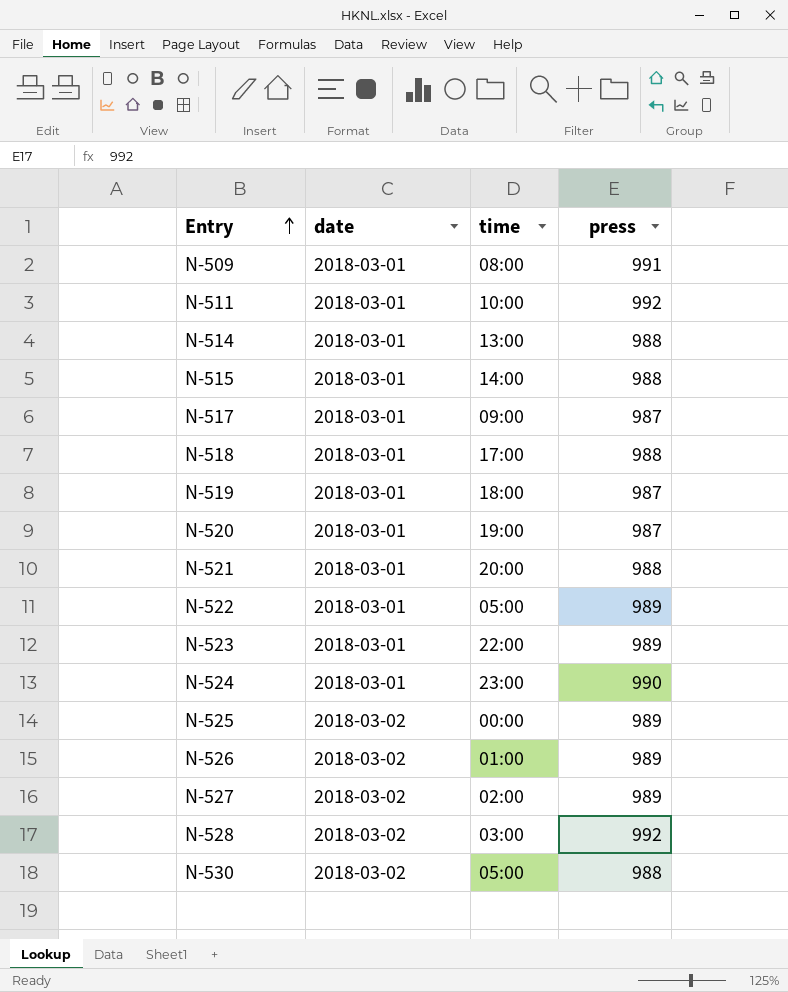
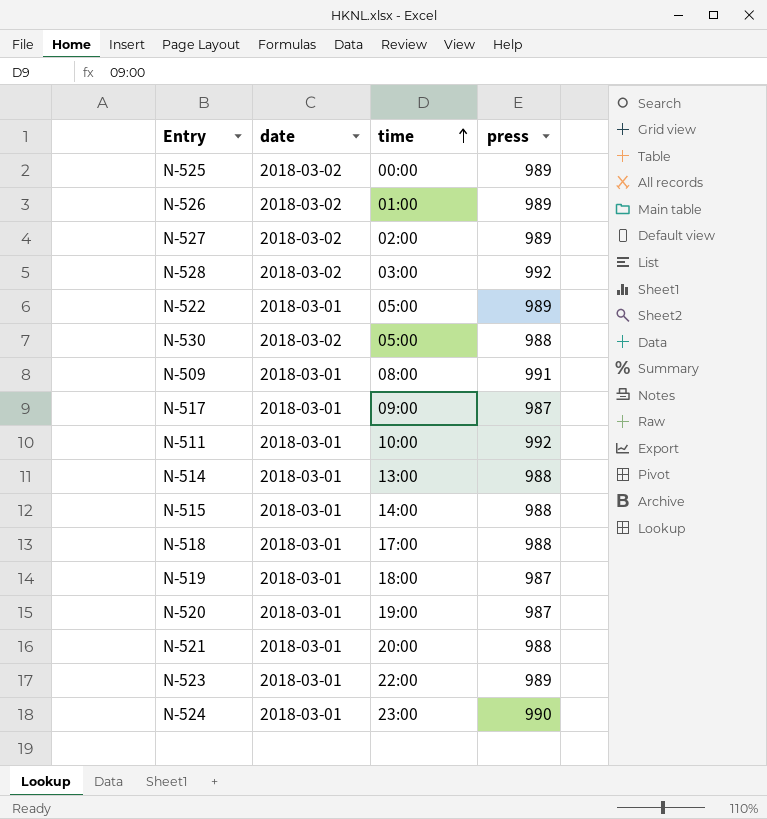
row order: Entry ascending -> time ascending

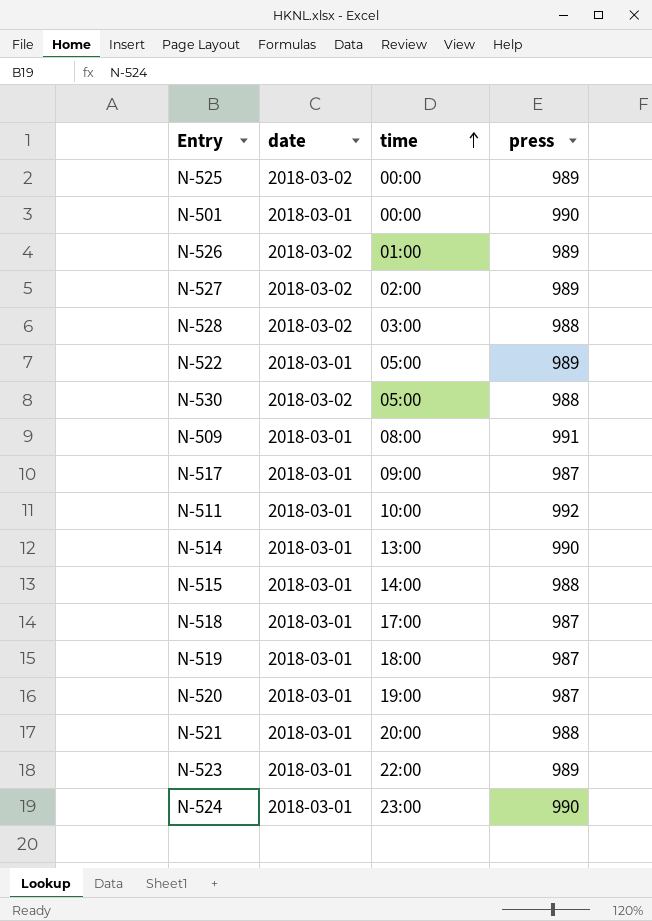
row N-501: none -> 2018-03-01 | 00:00 | 990
N-528 | press: 992 -> 988
N-514 | press: 988 -> 990
N-518 | press: 988 -> 987

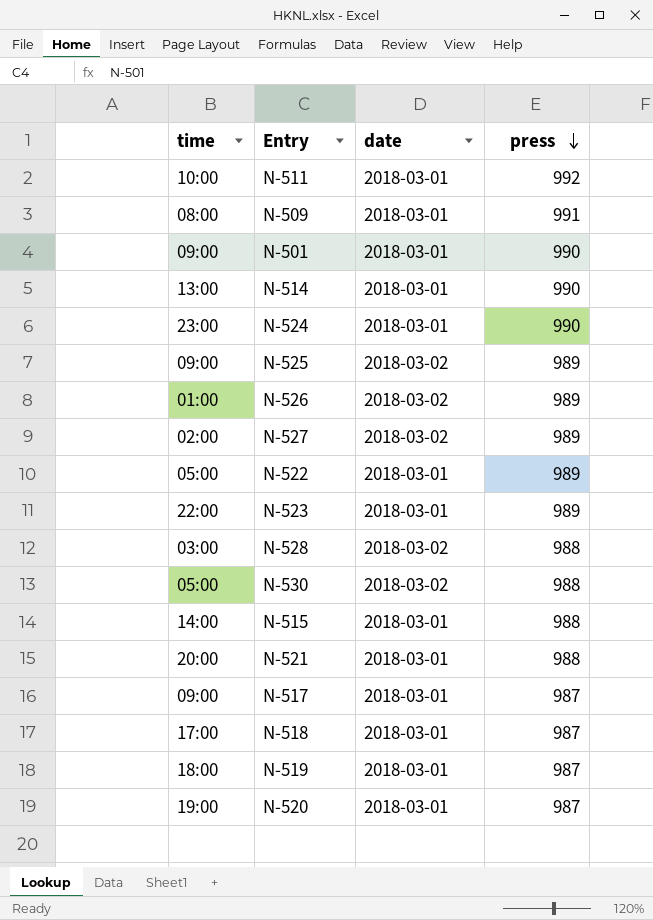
row order: time ascending -> press descending
column time | position: 3 -> 1
N-501 | time: 00:00 -> 09:00
N-525 | time: 00:00 -> 09:00

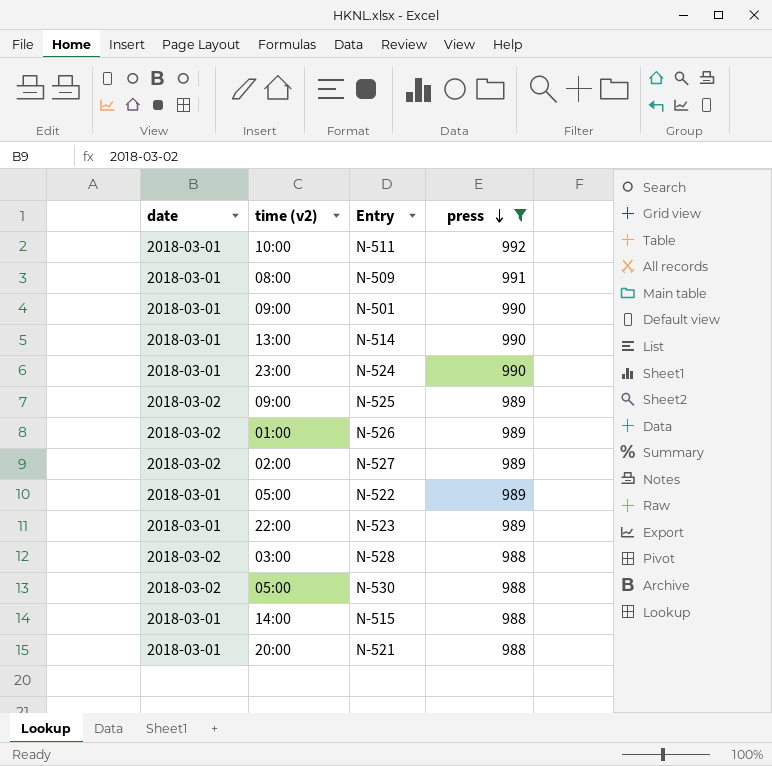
filter: none -> press != 987
column date | position: 3 -> 1
column name: time -> time (v2)

